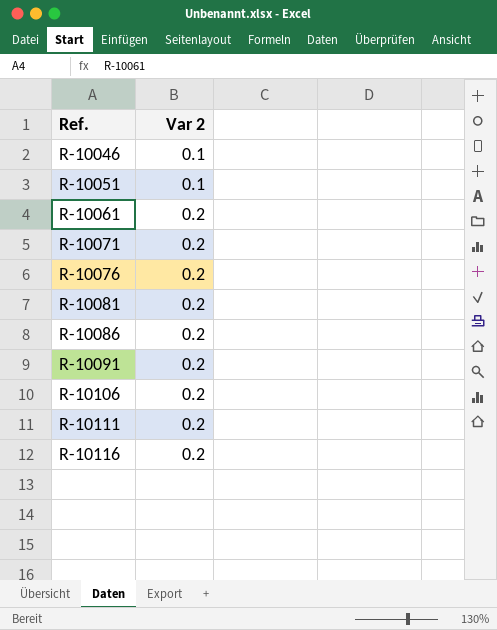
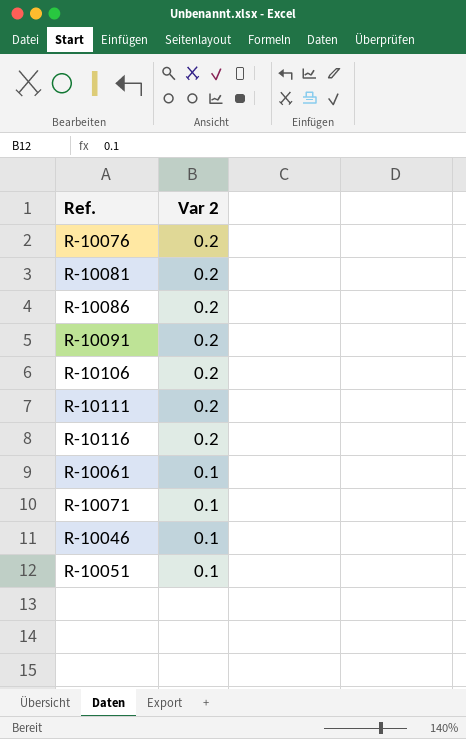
row order: Ref. ascending -> Var 2 descending
R-10061 | Var 2: 0.2 -> 0.1
R-10071 | Var 2: 0.2 -> 0.1

